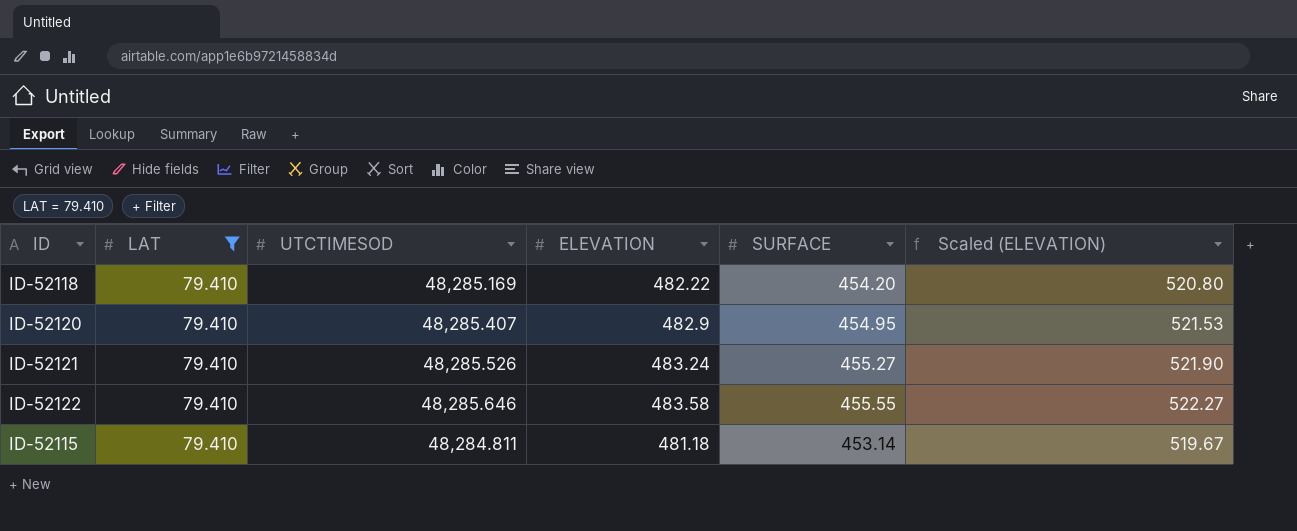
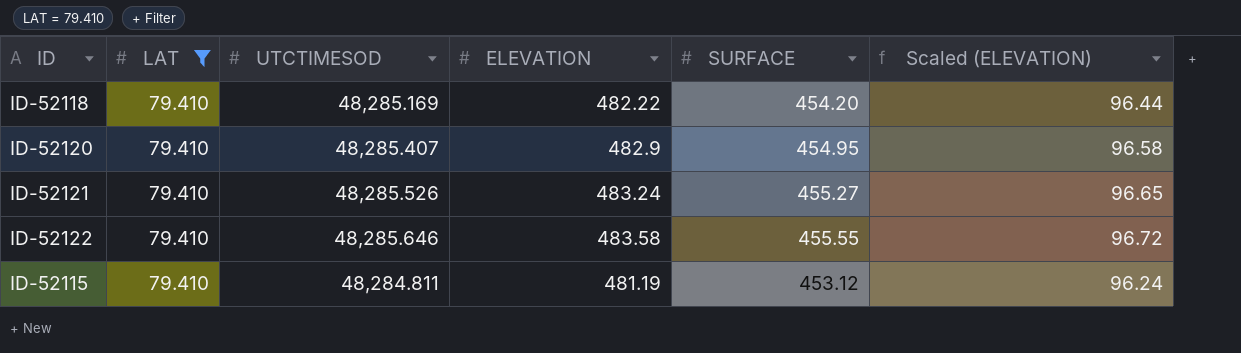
column Scaled (ELEVATION) | formula: [ELEVATION] * 1.08 -> [ELEVATION] * 0.2
ID-52115 | ELEVATION: 481.18 -> 481.19
ID-52115 | SURFACE: 453.14 -> 453.12

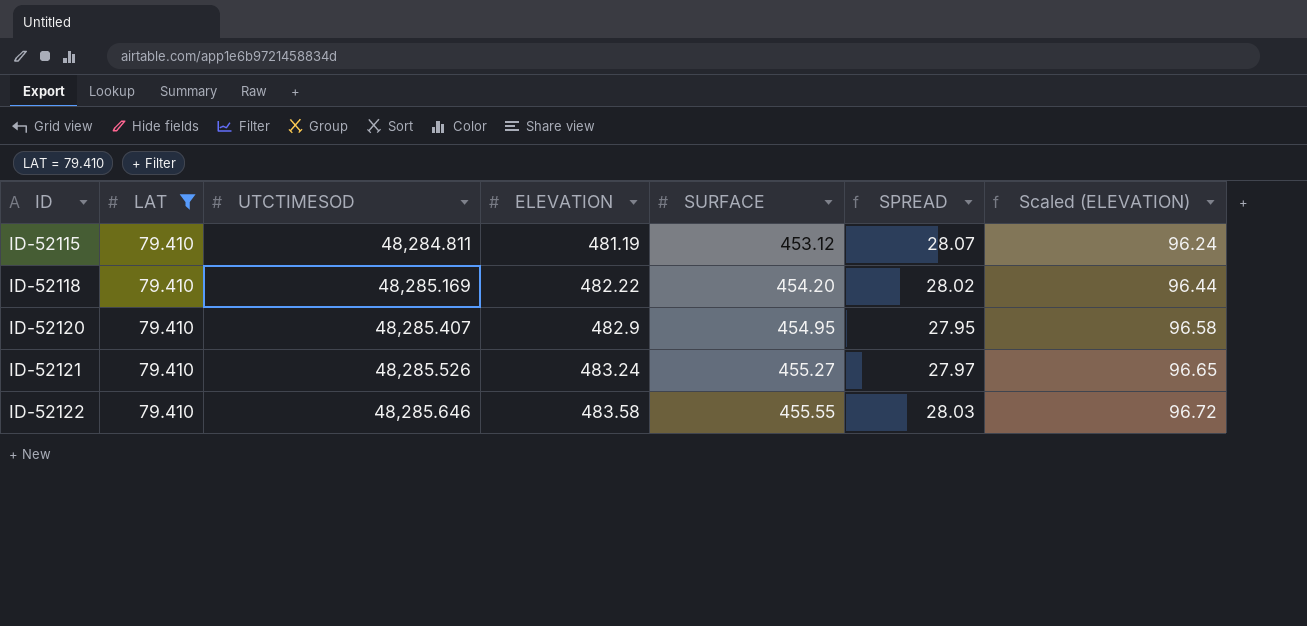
row order: none -> ID ascending
column SPREAD | formula: none -> [ELEVATION] - [SURFACE]

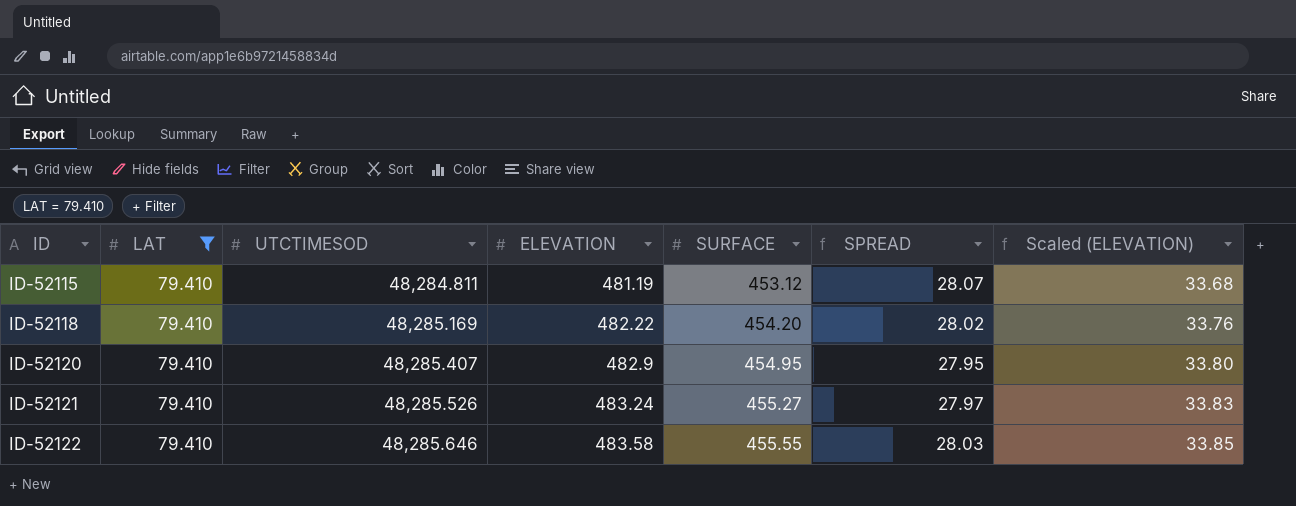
column Scaled (ELEVATION) | formula: [ELEVATION] * 0.2 -> [ELEVATION] * 0.07

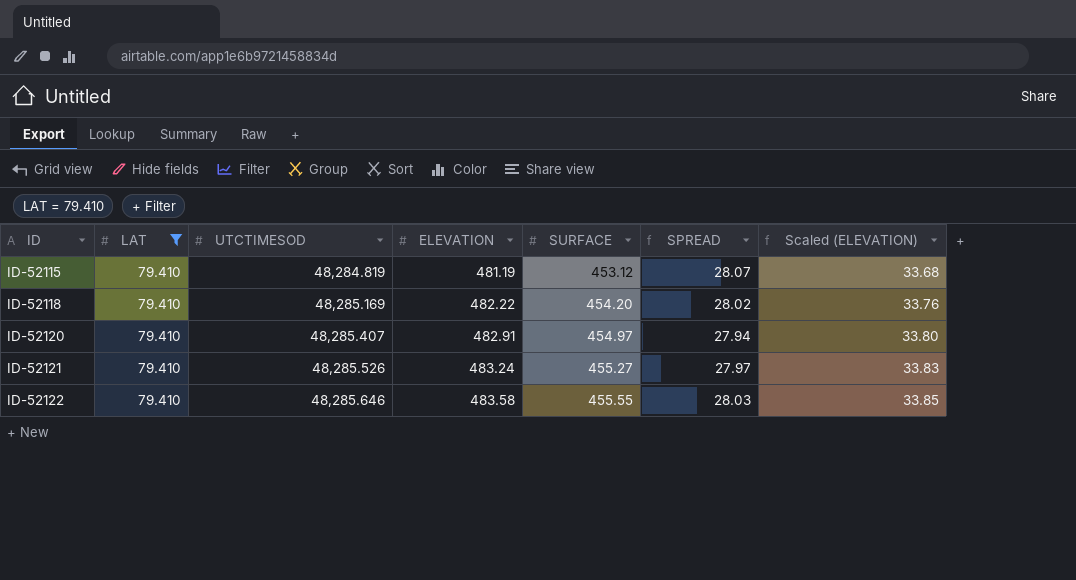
ID-52115 | UTCTIMESOD: 48,284.811 -> 48,284.819
ID-52120 | ELEVATION: 482.9 -> 482.91
ID-52120 | SURFACE: 454.95 -> 454.97
ID-52120 | SPREAD: 27.95 -> 27.94

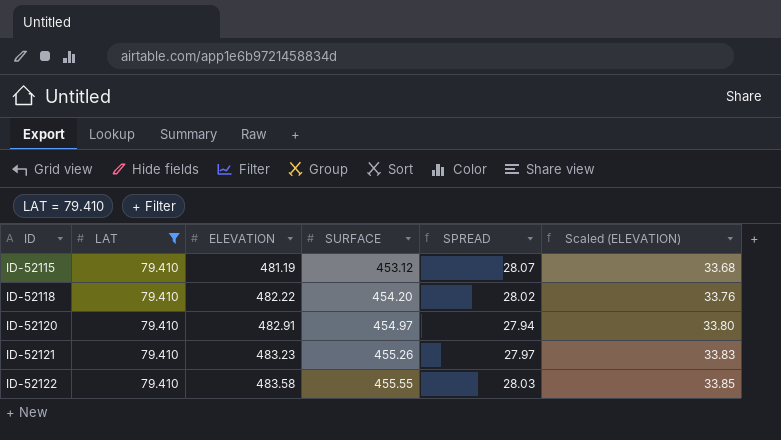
column UTCTIMESOD | position: 3 -> none
ID-52121 | ELEVATION: 483.24 -> 483.23
ID-52121 | SURFACE: 455.27 -> 455.26

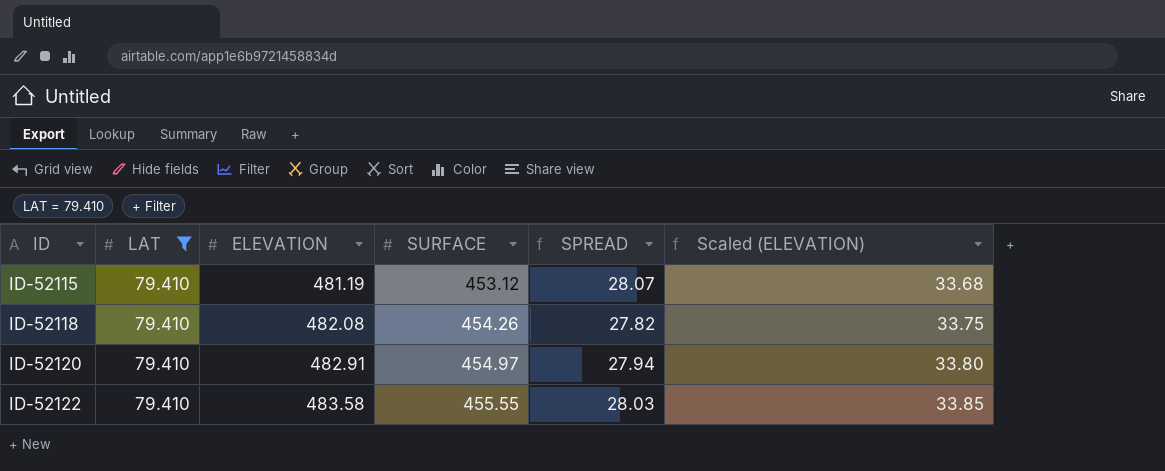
row ID-52121: 79.410 | 483.23 | 455.26 | 27.97 | 33.83 -> none
ID-52118 | ELEVATION: 482.22 -> 482.08
ID-52118 | SURFACE: 454.20 -> 454.26
ID-52118 | SPREAD: 28.02 -> 27.82
ID-52118 | Scaled (ELEVATION): 33.76 -> 33.75

